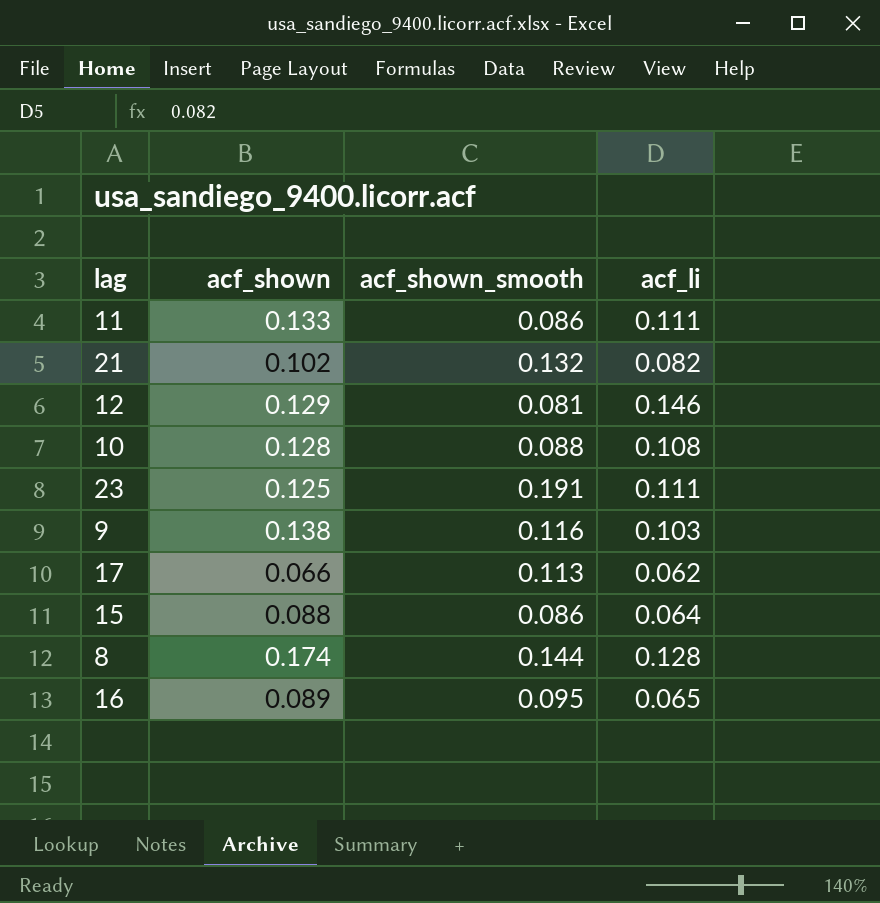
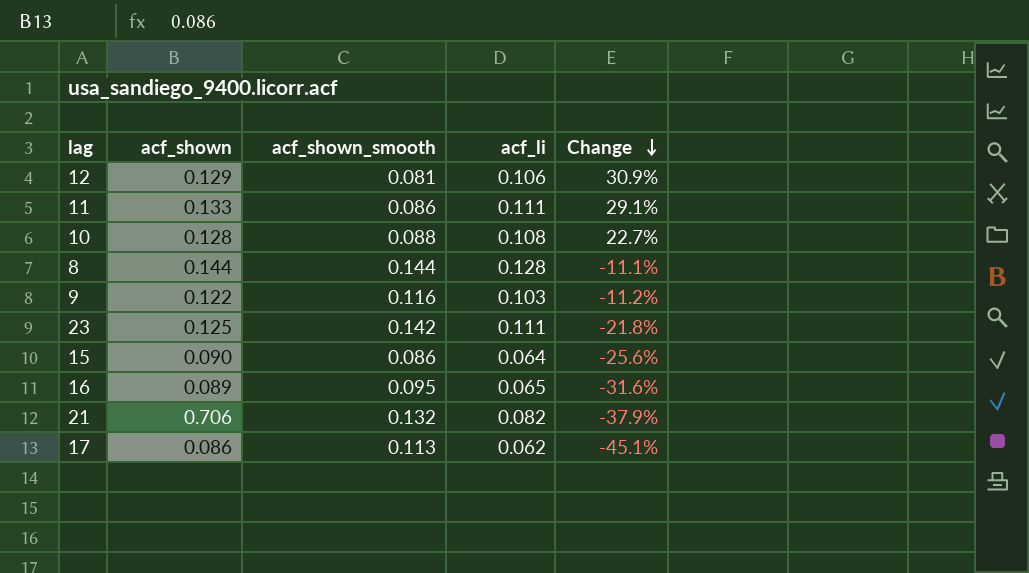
row order: none -> Change descending
column Change | formula: none -> ([acf_li] - [acf_shown_smooth]) / [acf_shown_smooth]
12 | acf_li: 0.146 -> 0.106
8 | acf_shown: 0.174 -> 0.144
9 | acf_shown: 0.138 -> 0.122
23 | acf_shown_smooth: 0.191 -> 0.142
15 | acf_shown: 0.088 -> 0.090
21 | acf_shown: 0.102 -> 0.706
17 | acf_shown: 0.066 -> 0.086

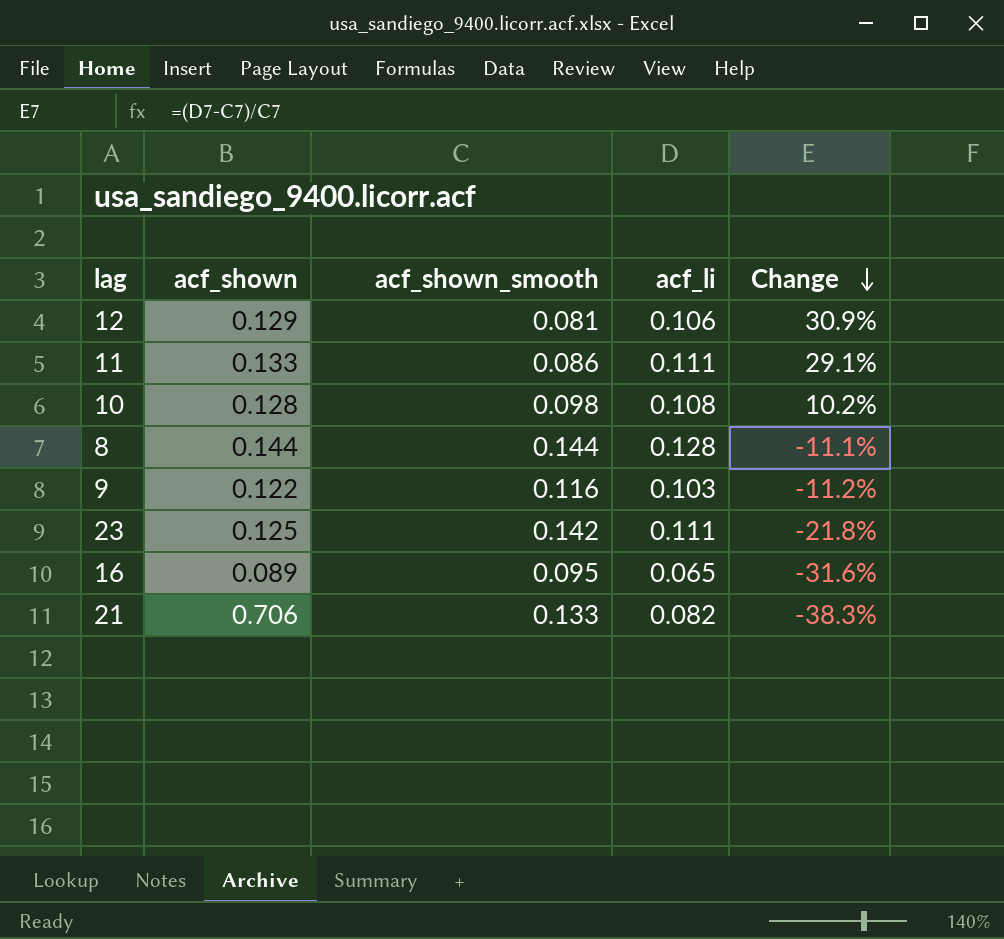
row 15: 0.090 | 0.086 | 0.064 | -25.6% -> none
row 17: 0.086 | 0.113 | 0.062 | -45.1% -> none
10 | acf_shown_smooth: 0.088 -> 0.098
10 | Change: 22.7% -> 10.2%
21 | acf_shown_smooth: 0.132 -> 0.133
21 | Change: -37.9% -> -38.3%

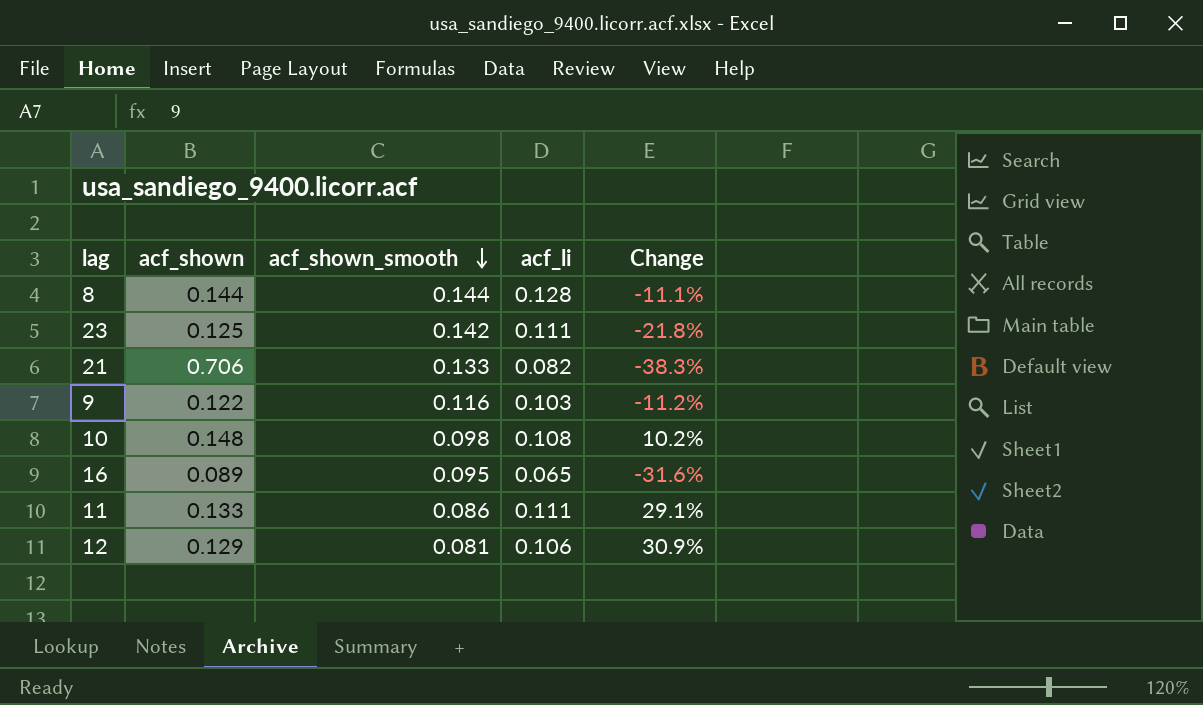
row order: Change descending -> acf_shown_smooth descending
10 | acf_shown: 0.128 -> 0.148

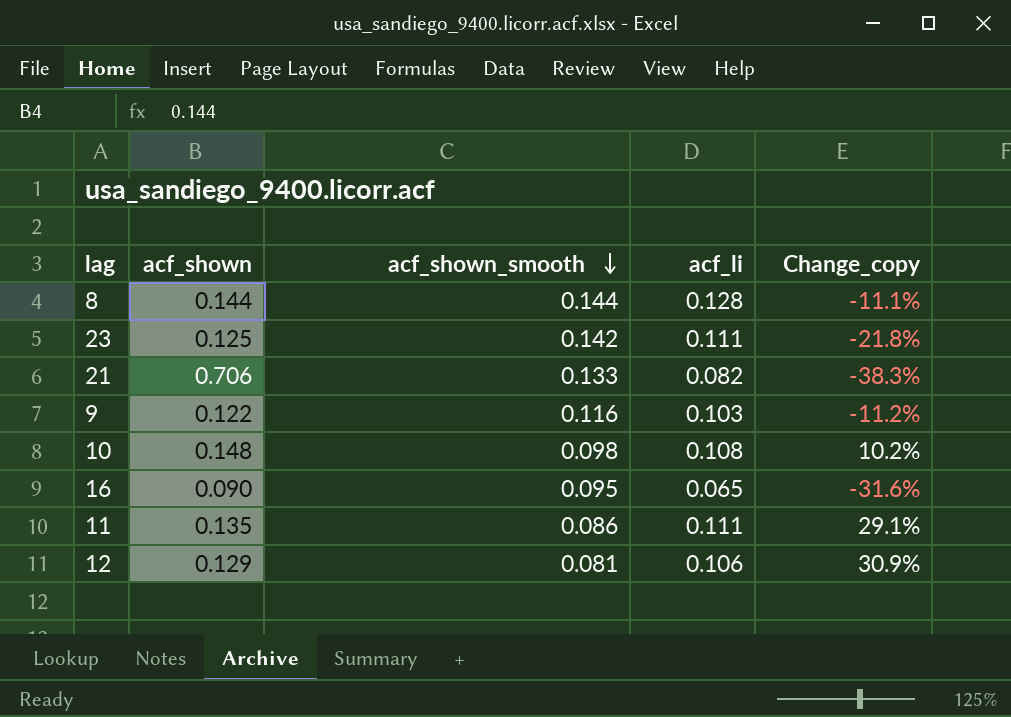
column name: Change -> Change_copy
16 | acf_shown: 0.089 -> 0.090
11 | acf_shown: 0.133 -> 0.135

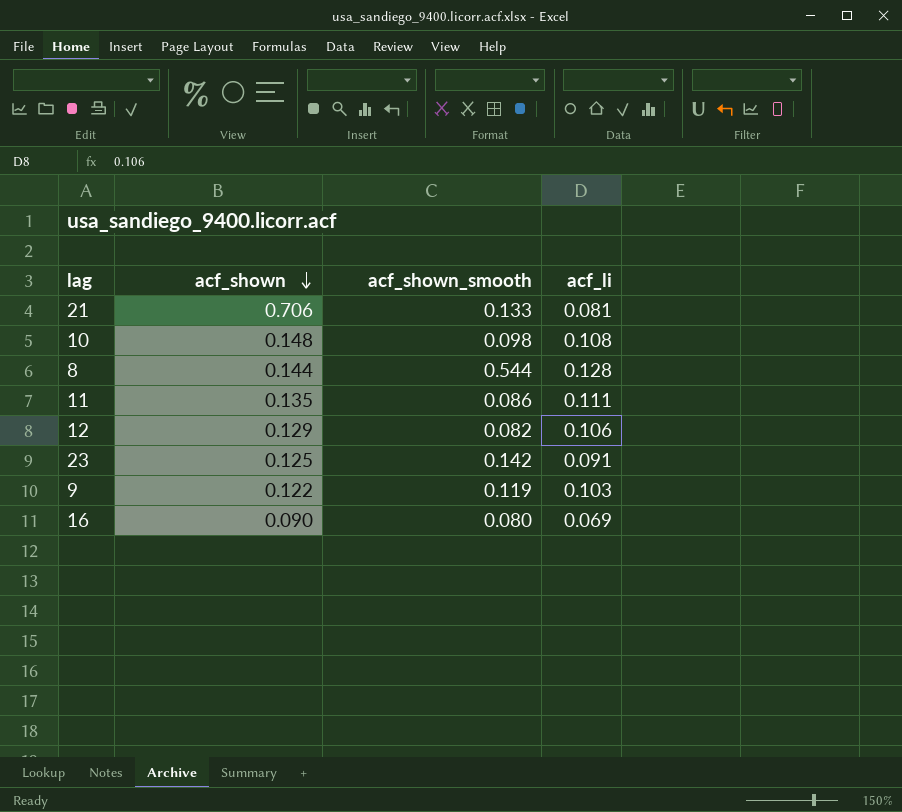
row order: acf_shown_smooth descending -> acf_shown descending
column Change_copy | formula: ([acf_li] - [acf_shown_smooth]) / [acf_shown_smooth] -> none
21 | acf_li: 0.082 -> 0.081
8 | acf_shown_smooth: 0.144 -> 0.544
12 | acf_shown_smooth: 0.081 -> 0.082
23 | acf_li: 0.111 -> 0.091
9 | acf_shown_smooth: 0.116 -> 0.119
16 | acf_shown_smooth: 0.095 -> 0.080
16 | acf_li: 0.065 -> 0.069

